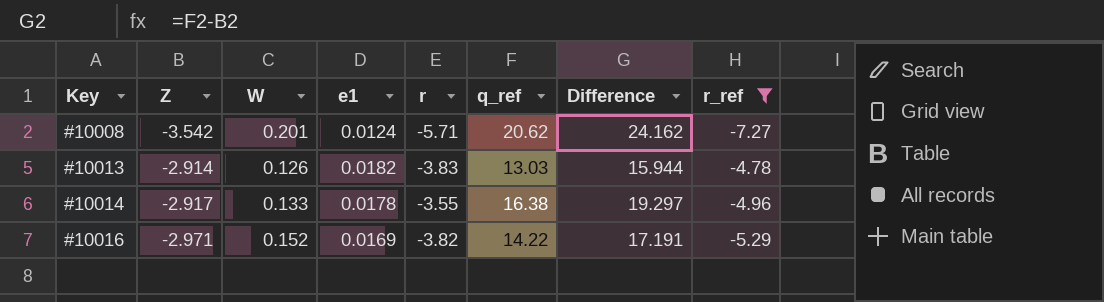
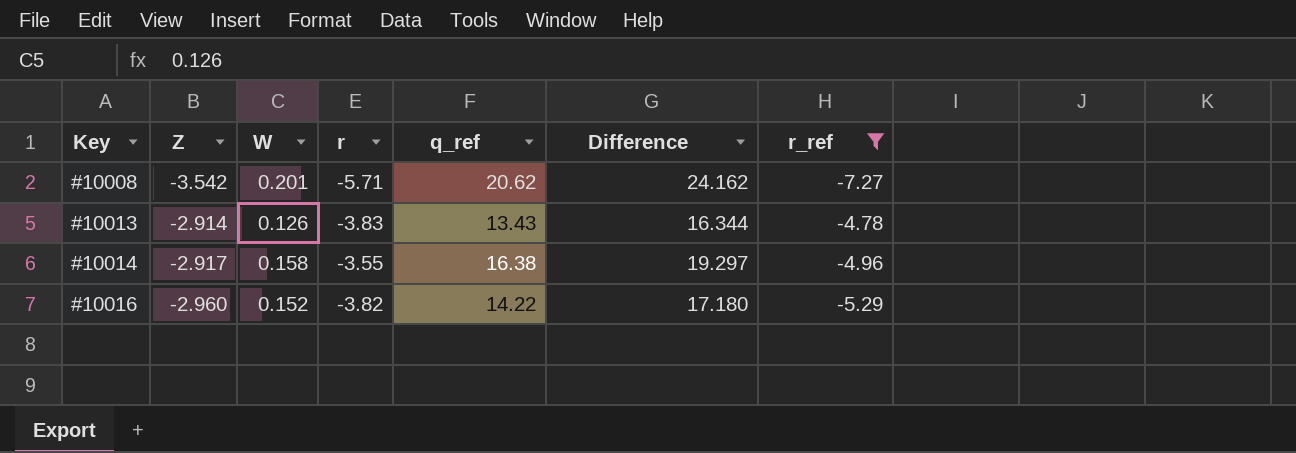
column e1 | position: 4 -> none
#10013 | q_ref: 13.03 -> 13.43
#10013 | Difference: 15.944 -> 16.344
#10014 | W: 0.133 -> 0.158
#10016 | Z: -2.971 -> -2.960
#10016 | Difference: 17.191 -> 17.180

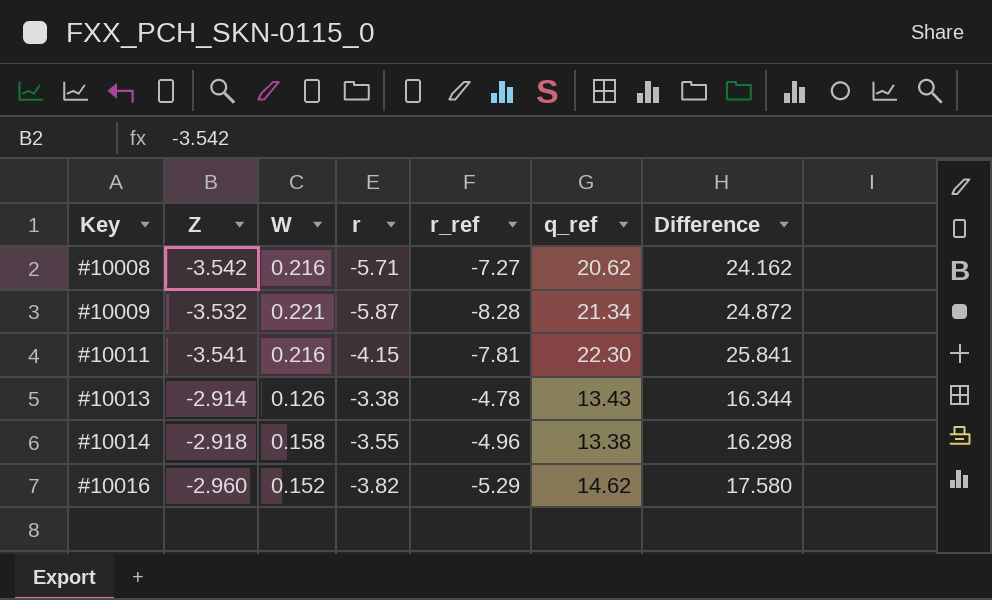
filter: r_ref >= -7.27 -> none
column r_ref | position: 7 -> 5
#10008 | W: 0.201 -> 0.216
#10013 | r: -3.83 -> -3.38
#10014 | Z: -2.917 -> -2.918
#10014 | q_ref: 16.38 -> 13.38
#10014 | Difference: 19.297 -> 16.298
#10016 | q_ref: 14.22 -> 14.62
#10016 | Difference: 17.180 -> 17.580

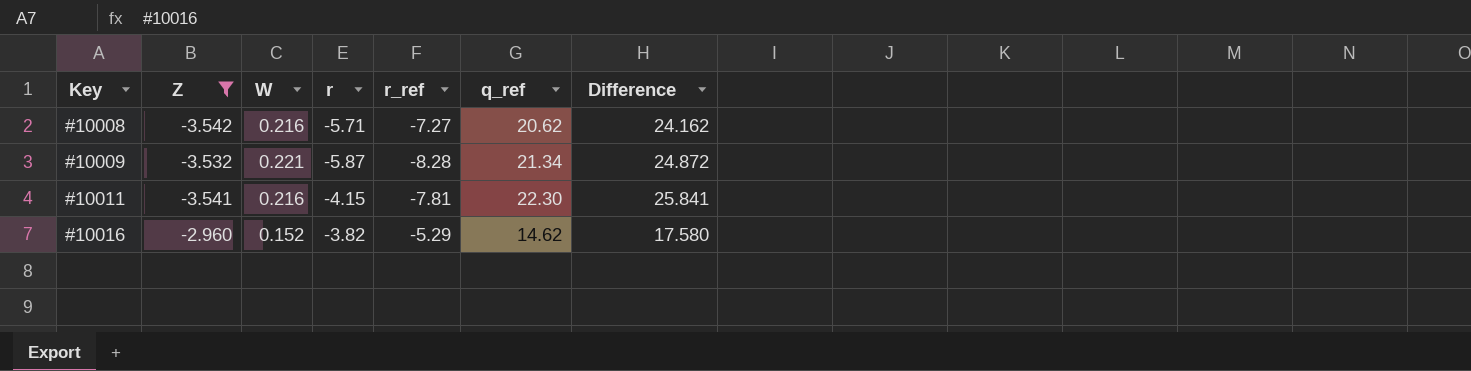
filter: none -> Z <= -2.960

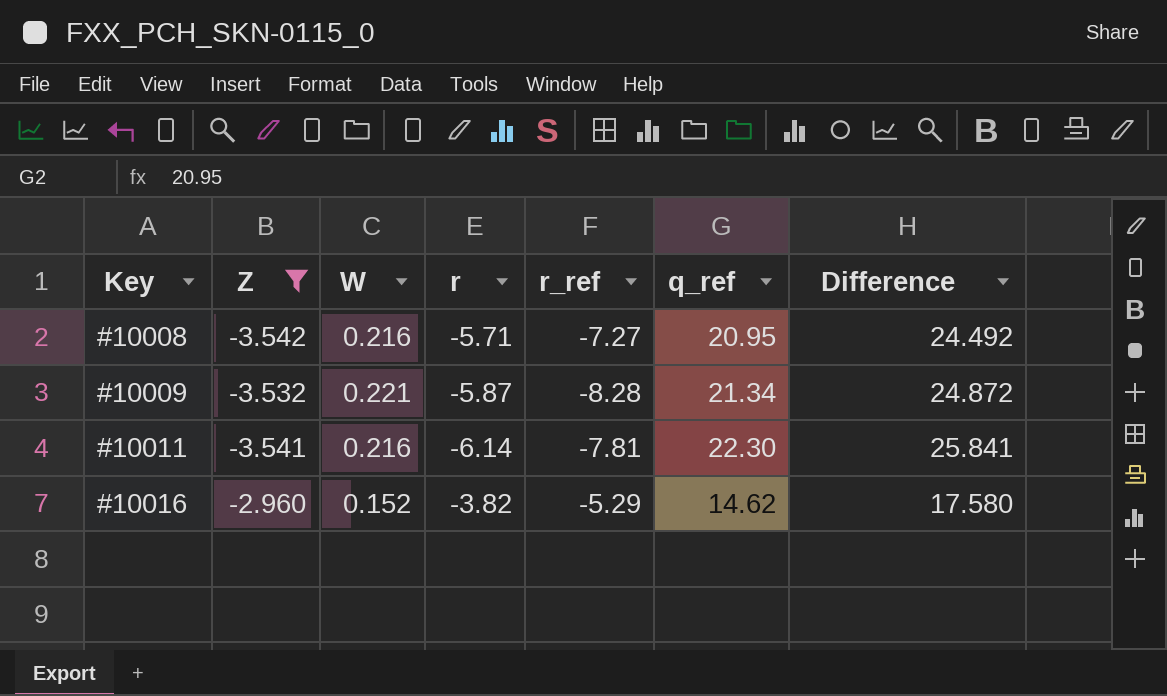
#10008 | q_ref: 20.62 -> 20.95
#10008 | Difference: 24.162 -> 24.492
#10011 | r: -4.15 -> -6.14

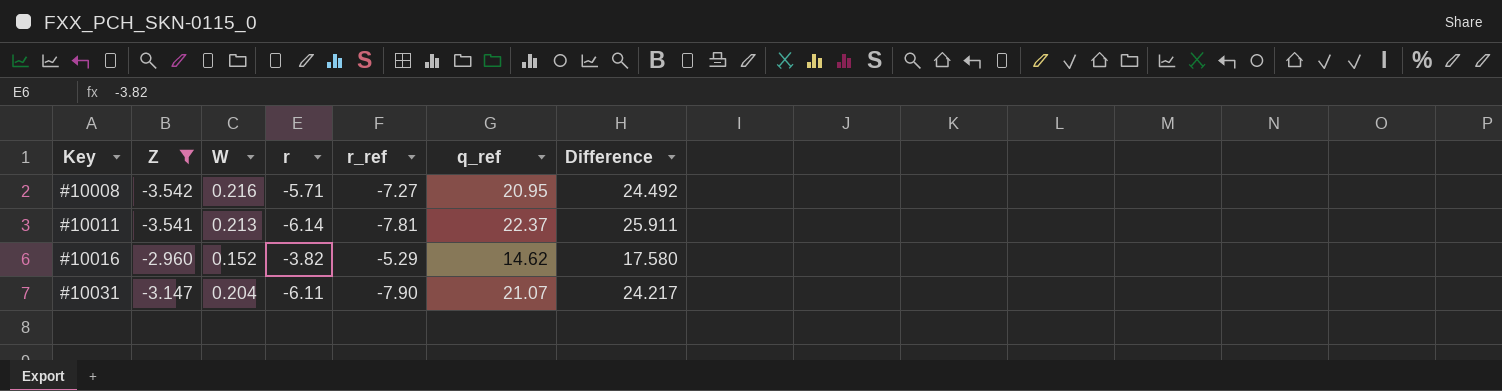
row #10009: -3.532 | 0.221 | -5.87 | -8.28 | 21.34 | 24.872 -> none
#10011 | W: 0.216 -> 0.213
#10011 | q_ref: 22.30 -> 22.37
#10011 | Difference: 25.841 -> 25.911
row #10031: none -> -3.147 | 0.204 | -6.11 | -7.90 | 21.07 | 24.217

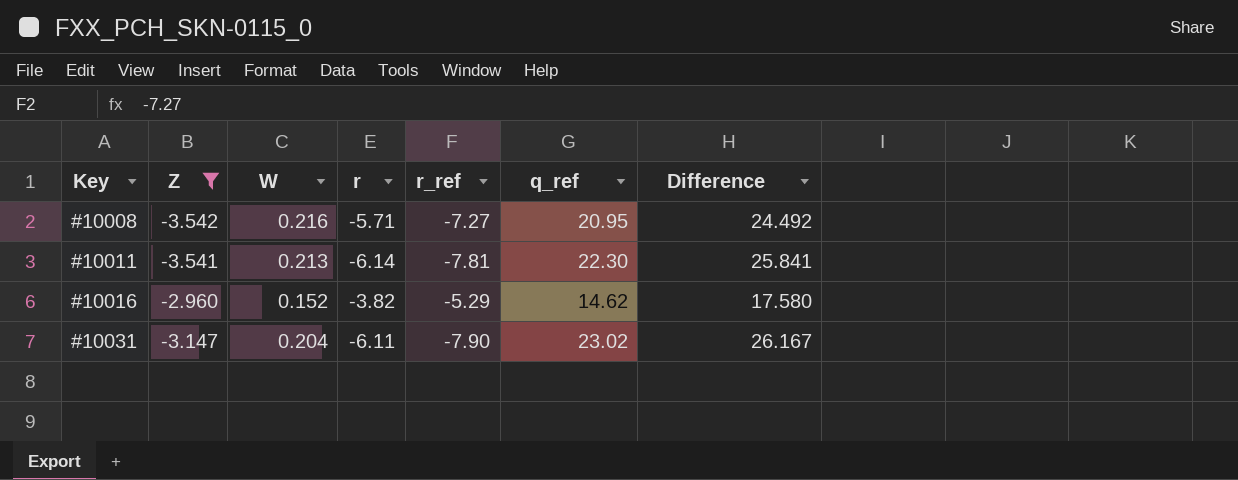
#10011 | q_ref: 22.37 -> 22.30
#10011 | Difference: 25.911 -> 25.841
#10031 | q_ref: 21.07 -> 23.02
#10031 | Difference: 24.217 -> 26.167

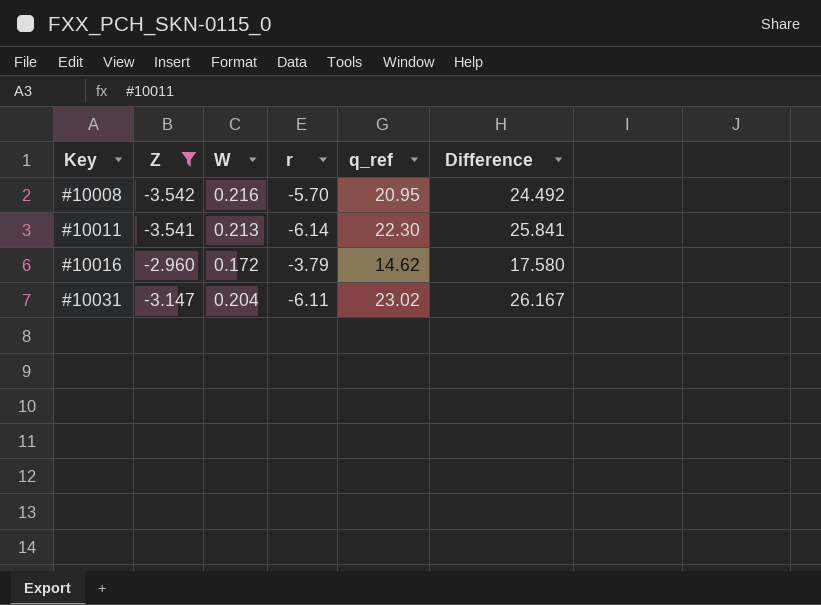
column r_ref | position: 5 -> none
#10008 | r: -5.71 -> -5.70
#10016 | W: 0.152 -> 0.172
#10016 | r: -3.82 -> -3.79

